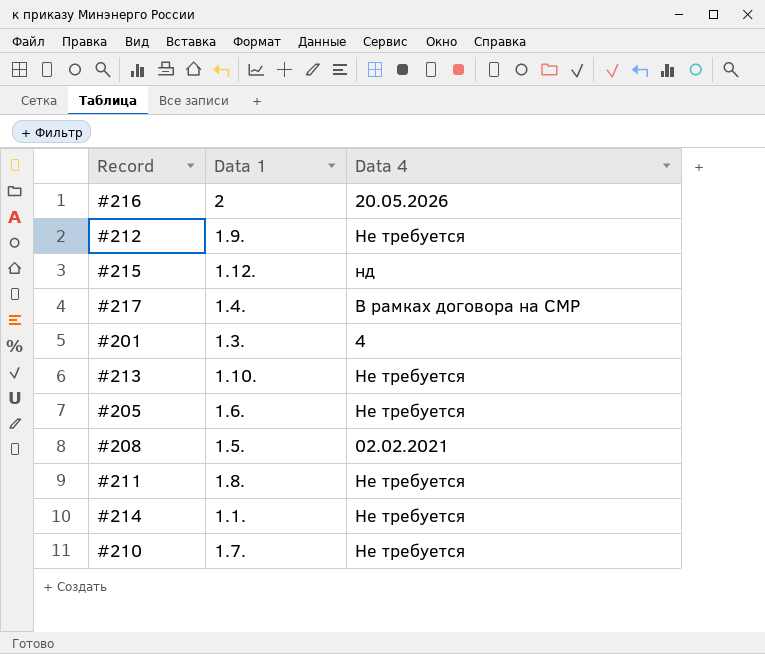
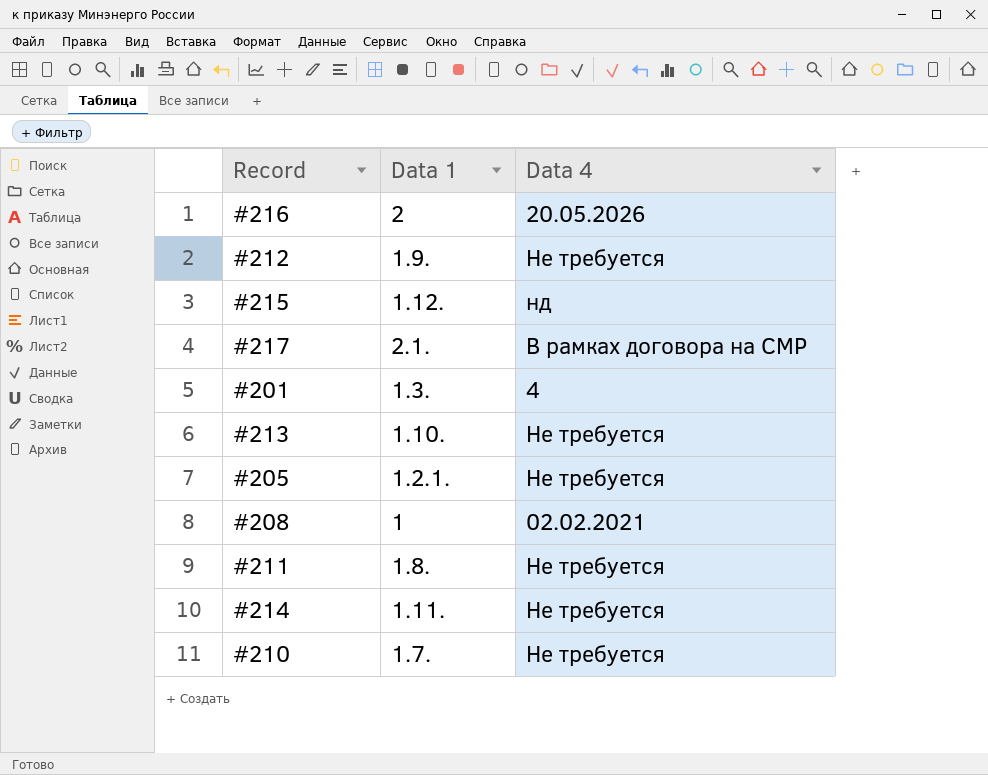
#217 | Data 1: 1.4. -> 2.1.
#205 | Data 1: 1.6. -> 1.2.1.
#208 | Data 1: 1.5. -> 1
#214 | Data 1: 1.1. -> 1.11.

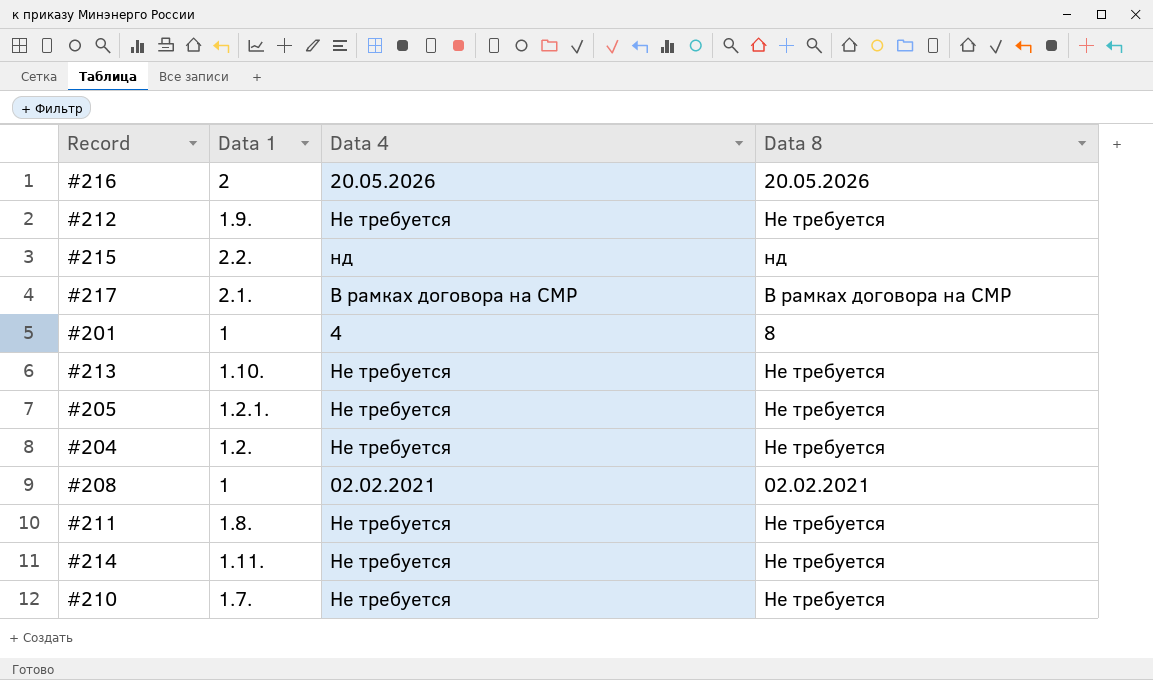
column Data 8 | position: none -> 4
#215 | Data 1: 1.12. -> 2.2.
#201 | Data 1: 1.3. -> 1
row #204: none -> 1.2. | Не требуется | Не требуется

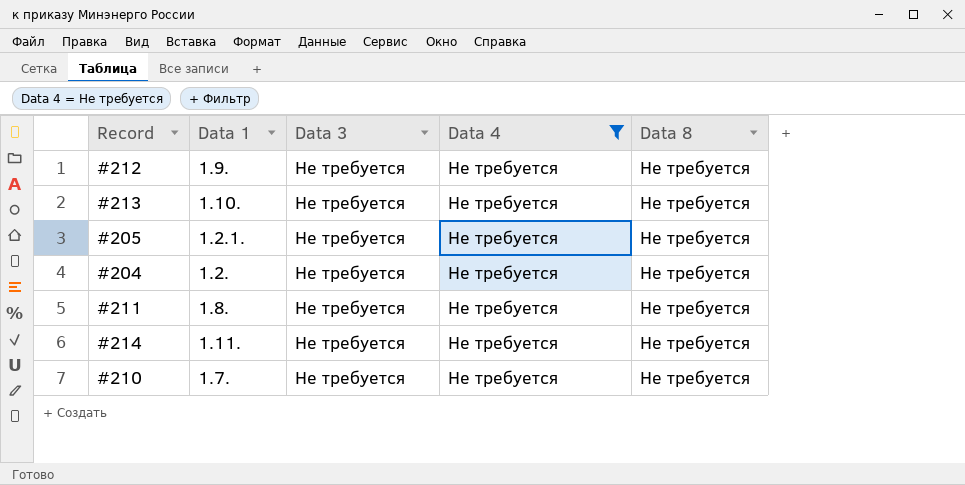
filter: none -> Data 4 = Не требуется
column Data 3 | position: none -> 3

